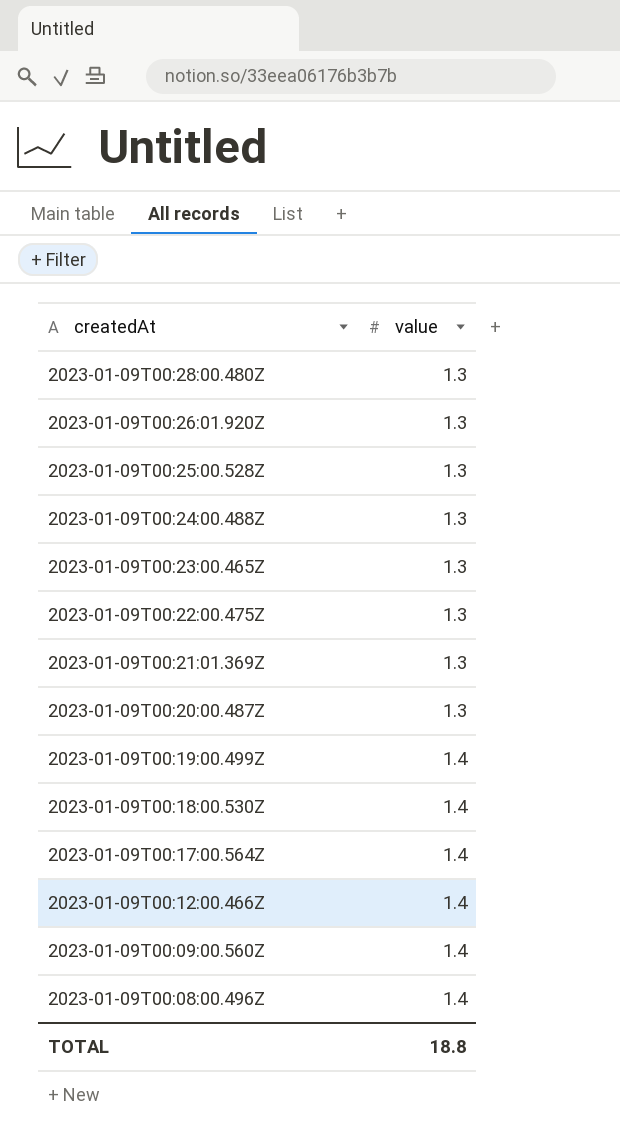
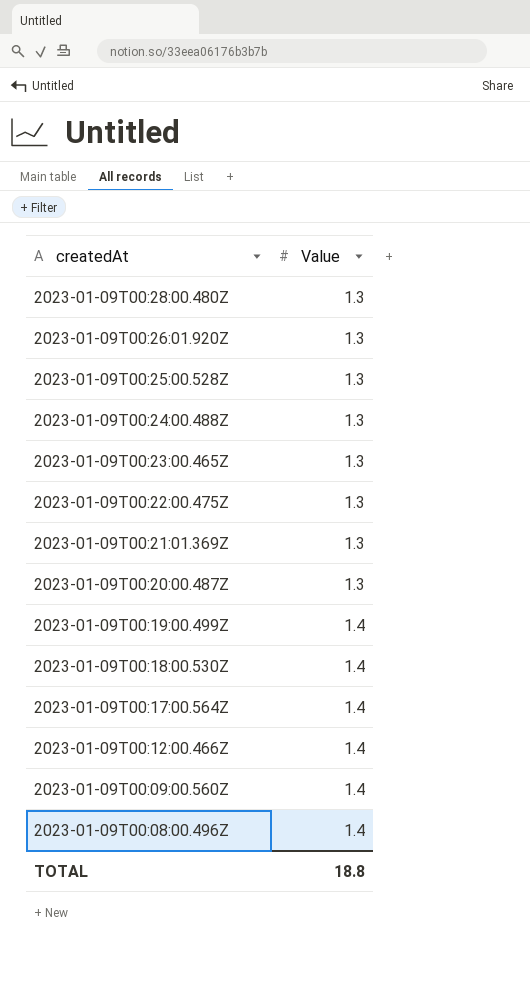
column name: value -> Value

